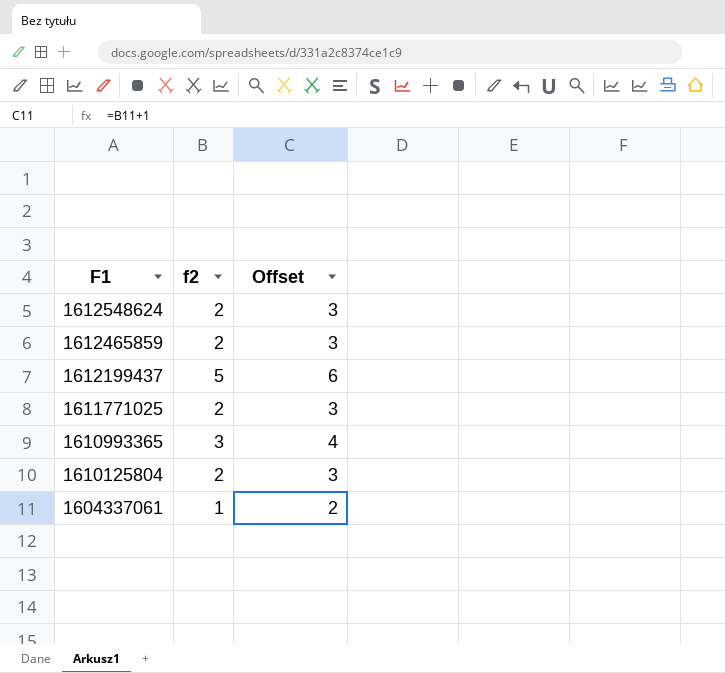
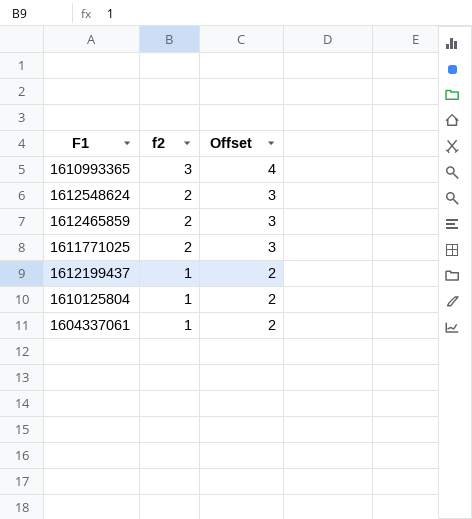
row order: F1 descending -> f2 descending
1612199437 | f2: 5 -> 1
1612199437 | Offset: 6 -> 2
1610125804 | f2: 2 -> 1
1610125804 | Offset: 3 -> 2

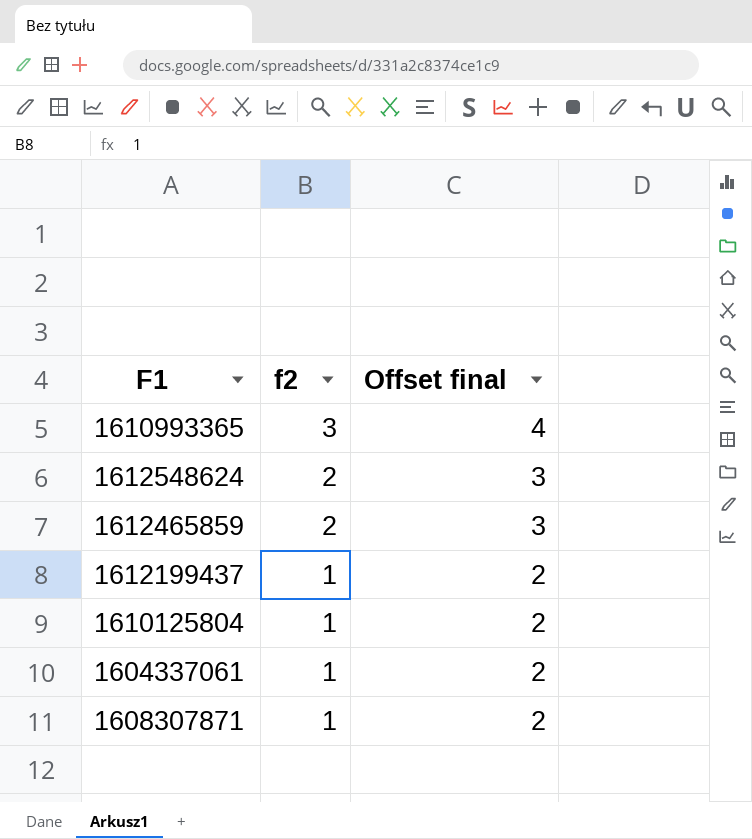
column name: Offset -> Offset final
row 1611771025: 2 | 3 -> none
row 1608307871: none -> 1 | 2

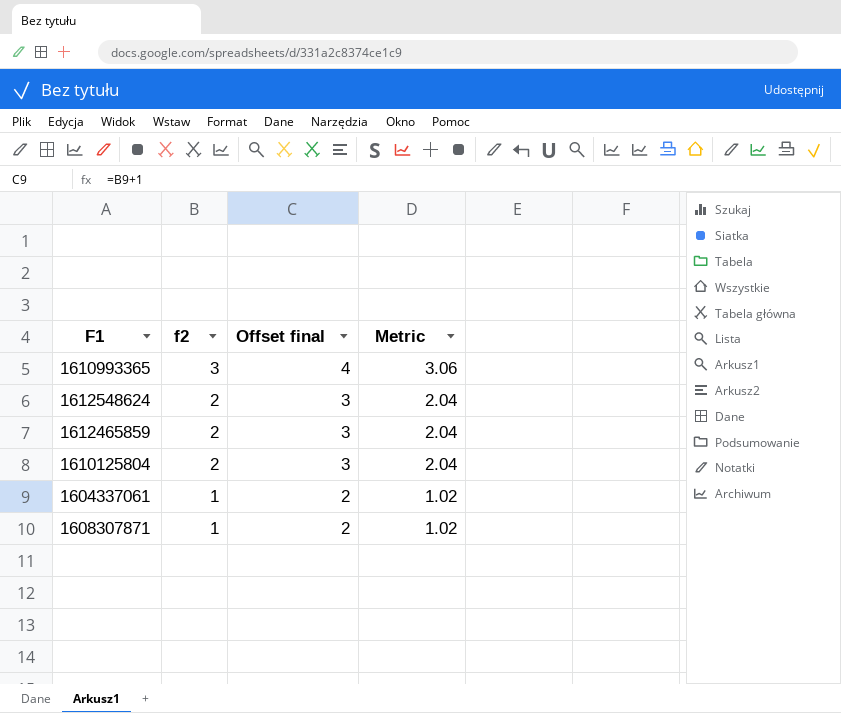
column Metric | formula: none -> [f2] * 1.02
row 1612199437: 1 | 2 -> none
1610125804 | f2: 1 -> 2
1610125804 | Offset final: 2 -> 3

